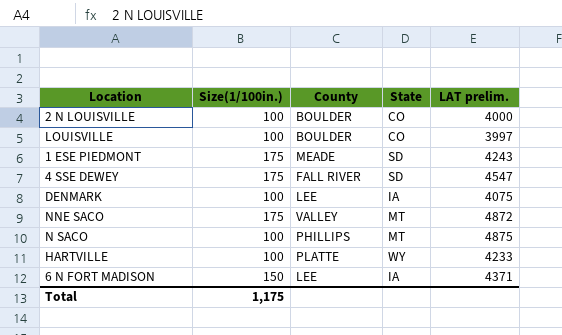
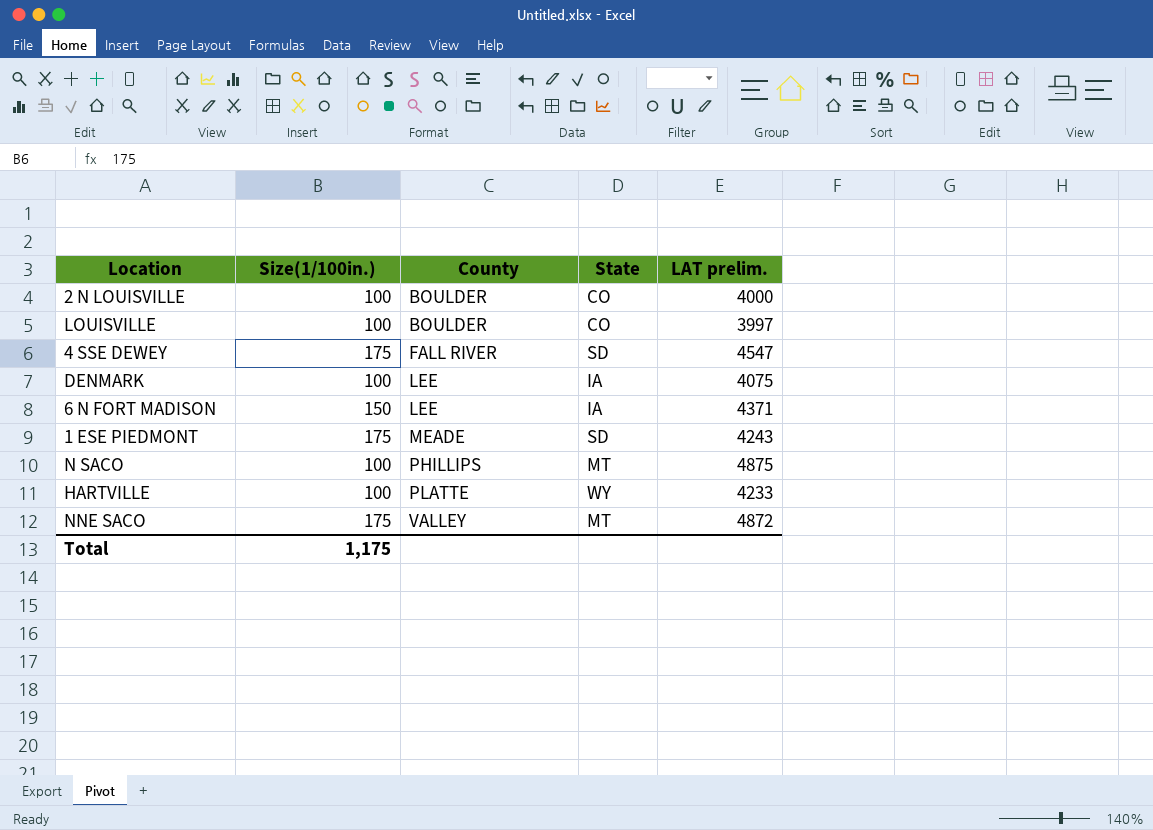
row order: none -> County ascending

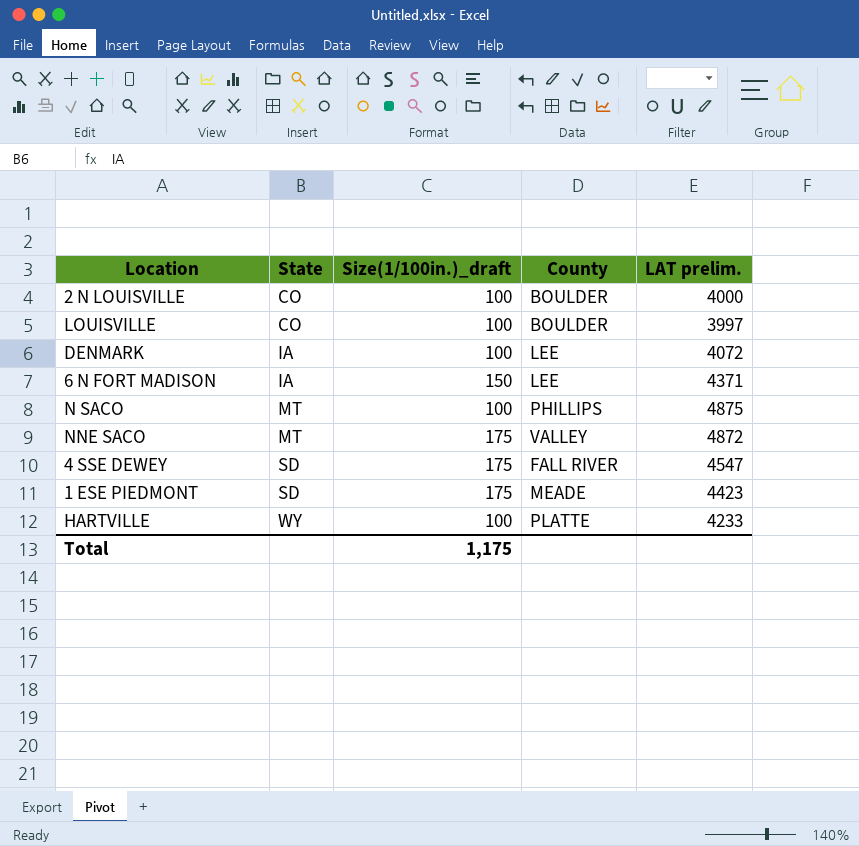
row order: County ascending -> State ascending
column State | position: 4 -> 2
column name: Size(1/100in.) -> Size(1/100in.)_draft
DENMARK | LAT prelim.: 4075 -> 4072
1 ESE PIEDMONT | LAT prelim.: 4243 -> 4423

